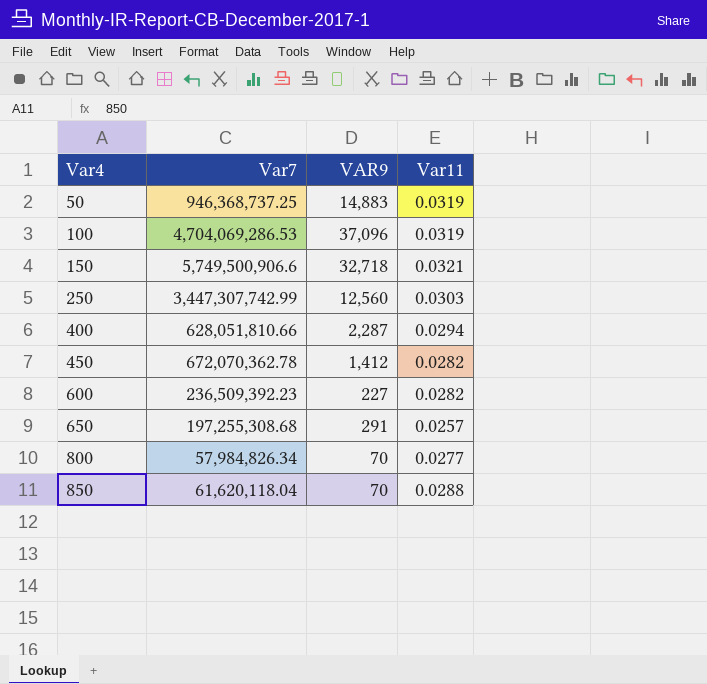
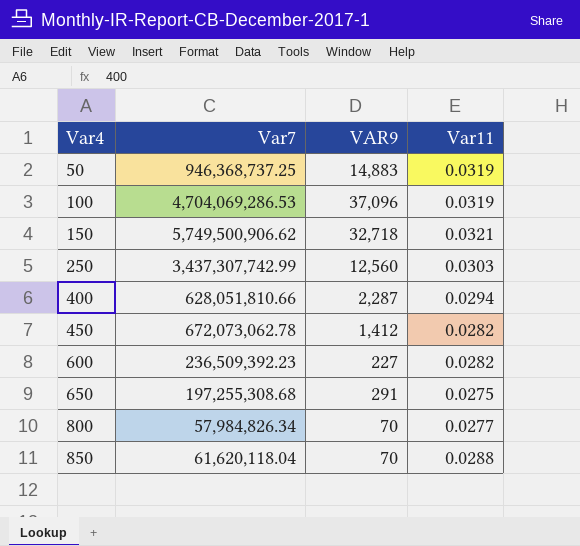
150 | Var7: 5,749,500,906.6 -> 5,749,500,906.62
250 | Var7: 3,447,307,742.99 -> 3,437,307,742.99
450 | Var7: 672,070,362.78 -> 672,073,062.78
650 | Var11: 0.0257 -> 0.0275

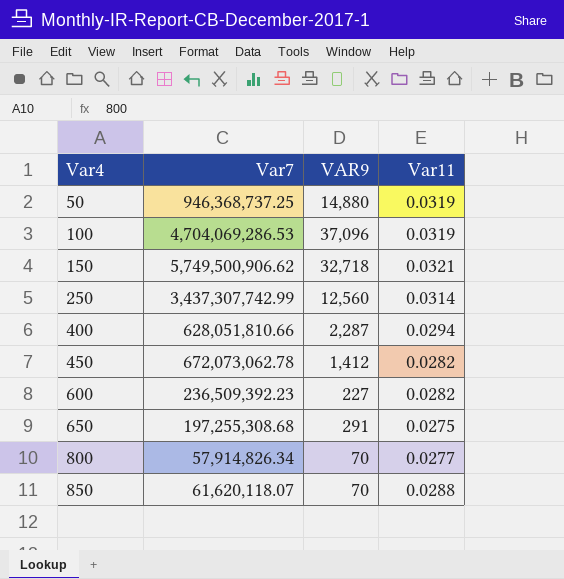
50 | VAR9: 14,883 -> 14,880
250 | Var11: 0.0303 -> 0.0314
800 | Var7: 57,984,826.34 -> 57,914,826.34
850 | Var7: 61,620,118.04 -> 61,620,118.07

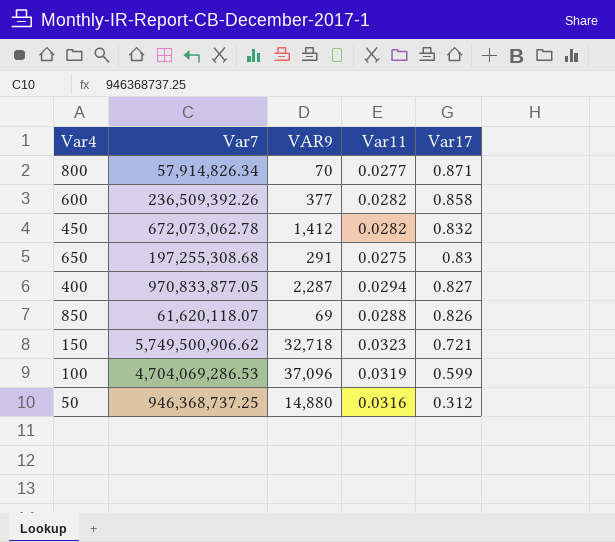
row order: Var4 ascending -> Var17 descending
column Var17 | position: none -> 5
row 250: 3,437,307,742.99 | 12,560 | 0.0314 -> none
600 | Var7: 236,509,392.23 -> 236,509,392.26
600 | VAR9: 227 -> 377
400 | Var7: 628,051,810.66 -> 970,833,877.05
850 | VAR9: 70 -> 69
150 | Var11: 0.0321 -> 0.0323
50 | Var11: 0.0319 -> 0.0316

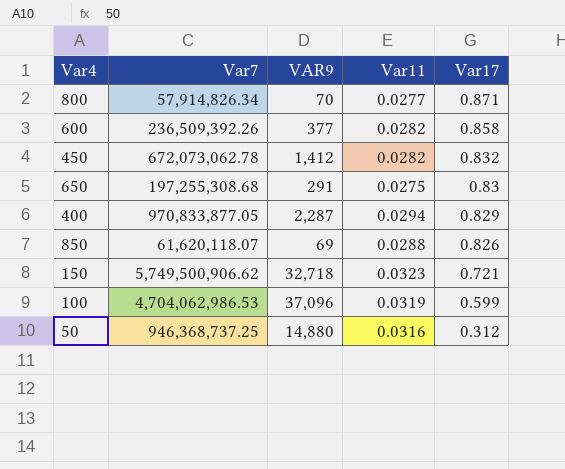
400 | Var17: 0.827 -> 0.829
100 | Var7: 4,704,069,286.53 -> 4,704,062,986.53

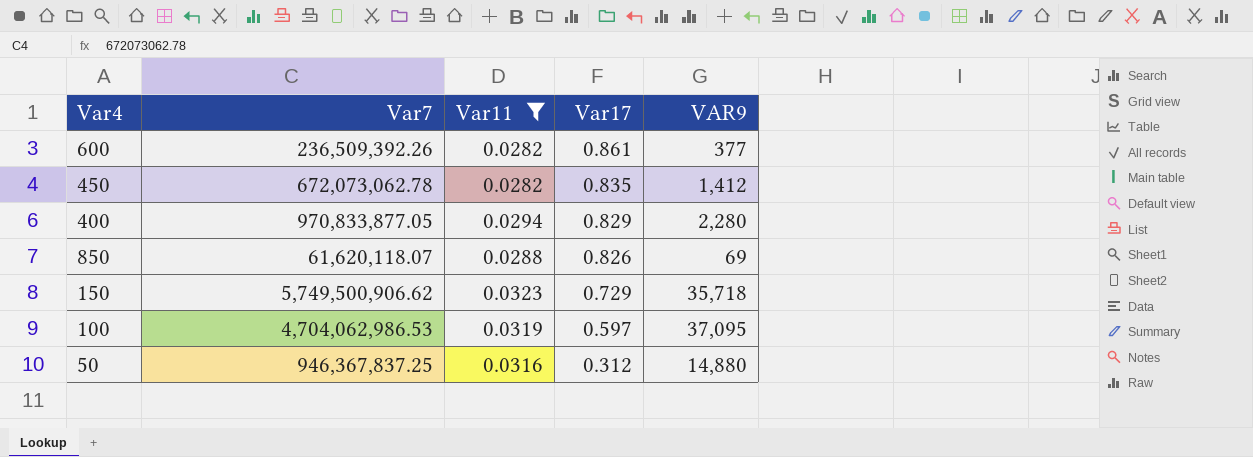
filter: none -> Var11 >= 0.0282
column VAR9 | position: 3 -> 5
600 | Var17: 0.858 -> 0.861
450 | Var17: 0.832 -> 0.835
400 | VAR9: 2,287 -> 2,280
150 | Var17: 0.721 -> 0.729
150 | VAR9: 32,718 -> 35,718
100 | Var17: 0.599 -> 0.597
100 | VAR9: 37,096 -> 37,095
50 | Var7: 946,368,737.25 -> 946,367,837.25

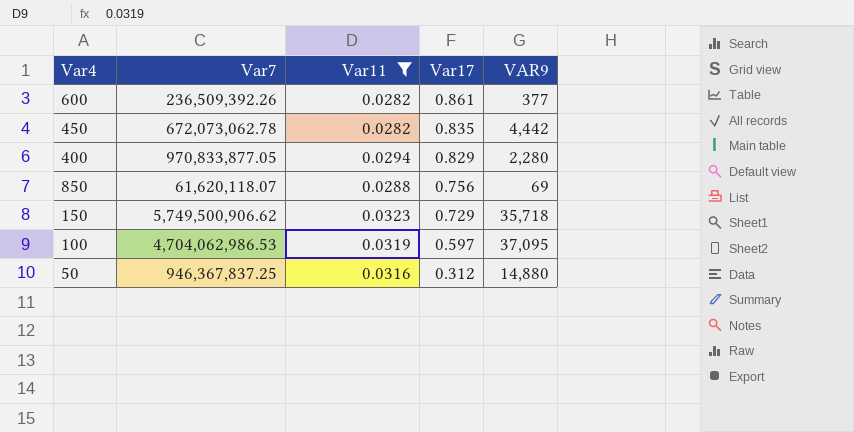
450 | VAR9: 1,412 -> 4,442
850 | Var17: 0.826 -> 0.756

